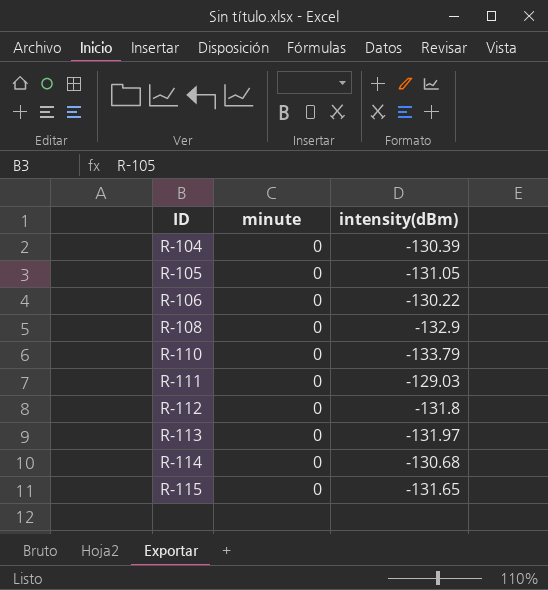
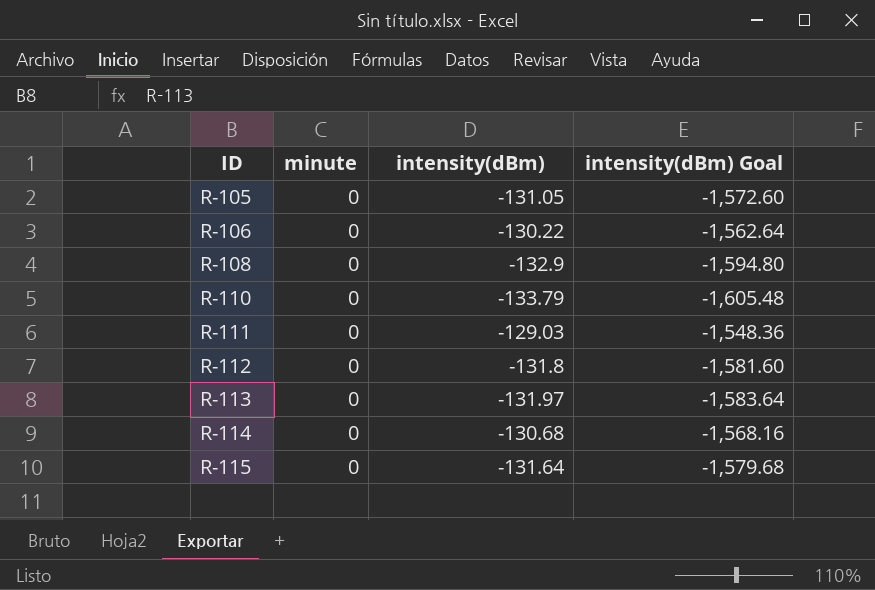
column intensity(dBm) Goal | formula: none -> [intensity(dBm)] * 12
row R-104: 0 | -130.39 -> none
R-115 | intensity(dBm): -131.65 -> -131.64

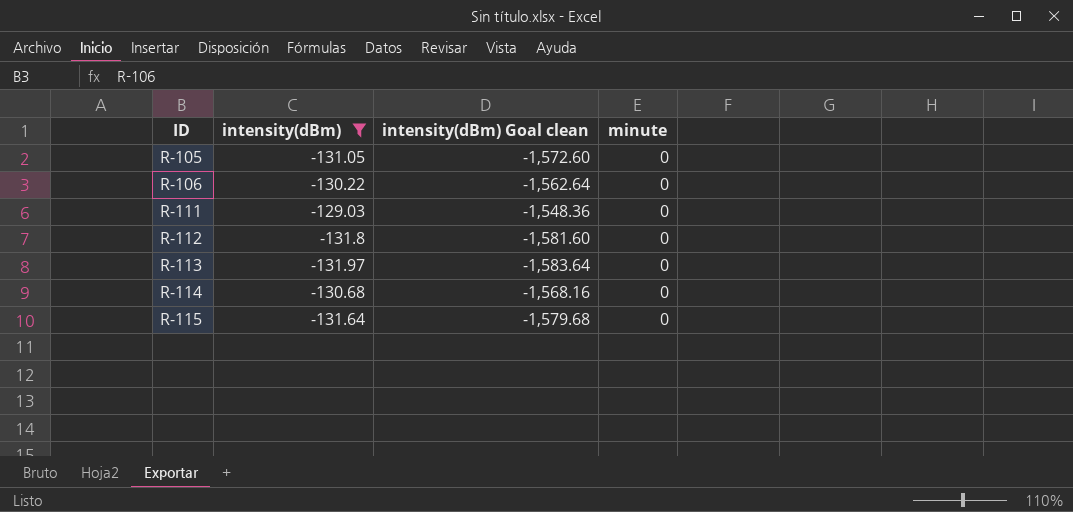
filter: none -> intensity(dBm) >= -131.97
column name: intensity(dBm) Goal -> intensity(dBm) Goal clean
column minute | position: 2 -> 4

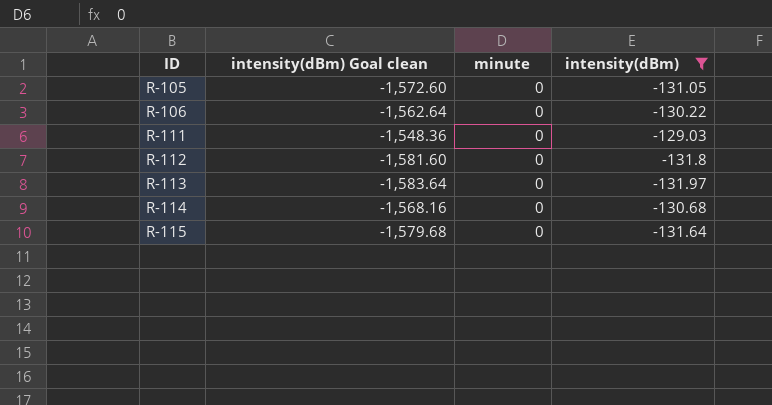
column intensity(dBm) | position: 2 -> 4

